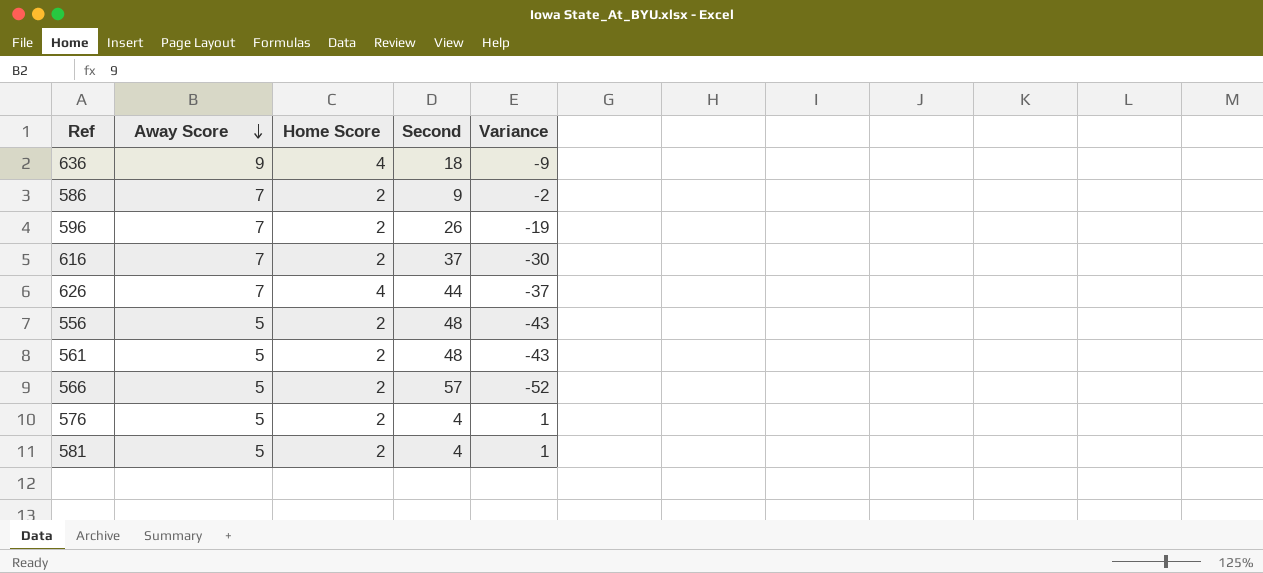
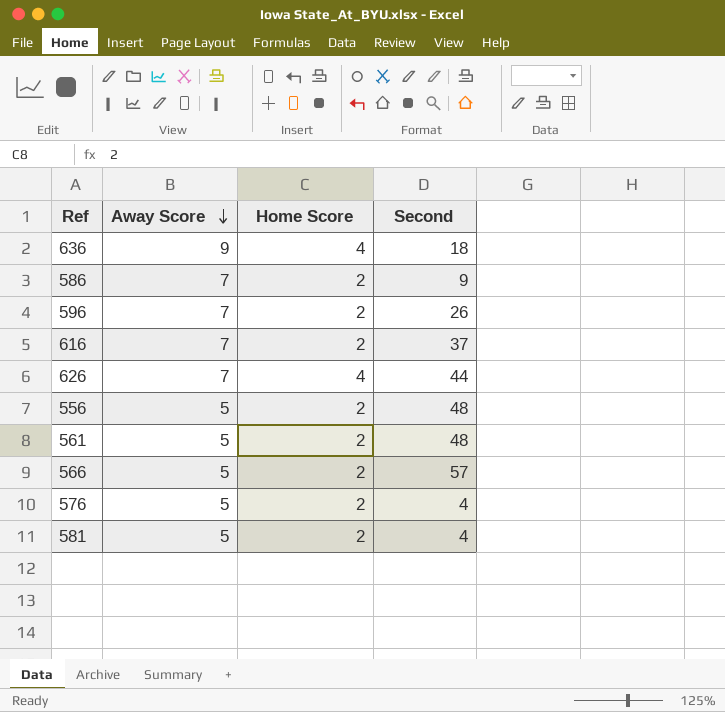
column Variance | formula: [Away Score] - [Second] -> none

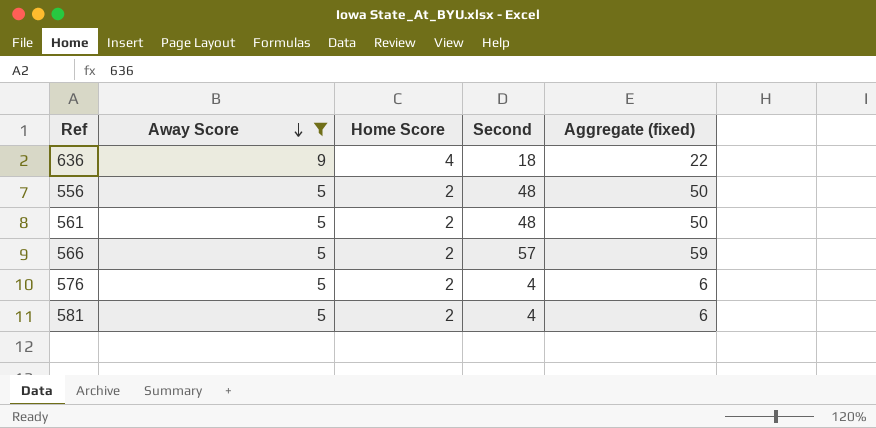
filter: none -> Away Score != 7
column Aggregate (fixed) | formula: none -> [Home Score] + [Second]

